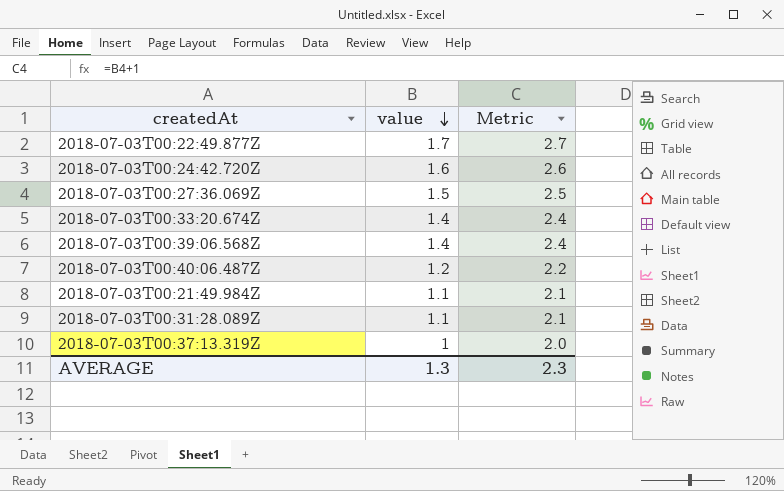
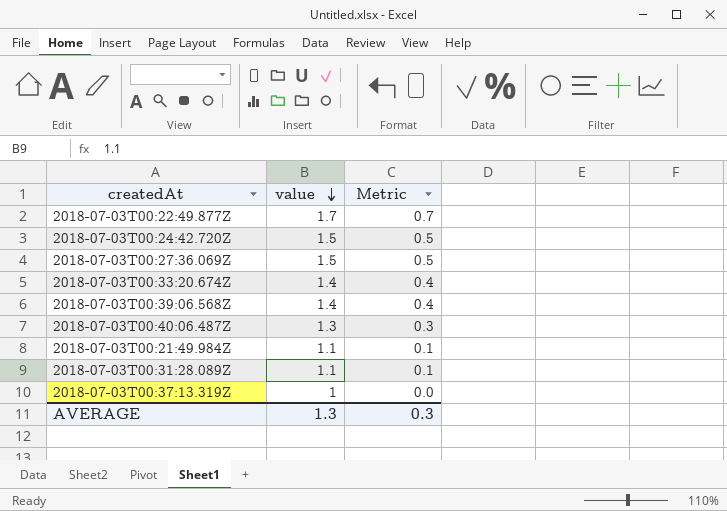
column Metric | formula: [value] + 1 -> [value] - 1
2018-07-03T00:24:42.720Z | value: 1.6 -> 1.5
2018-07-03T00:40:06.487Z | value: 1.2 -> 1.3
AVERAGE | Metric: 2.3 -> 0.3

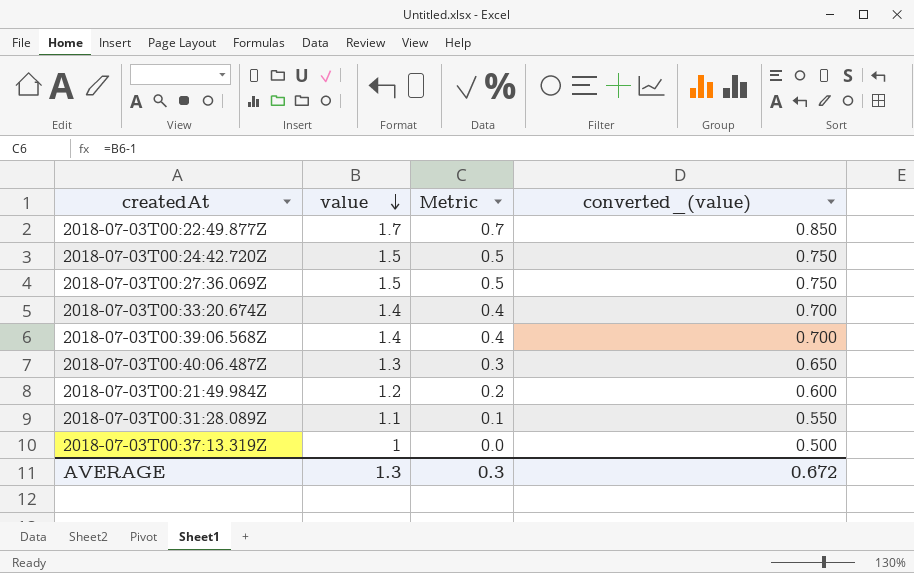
column converted_(value) | formula: none -> [value] * 0.5
2018-07-03T00:21:49.984Z | value: 1.1 -> 1.2
2018-07-03T00:21:49.984Z | Metric: 0.1 -> 0.2

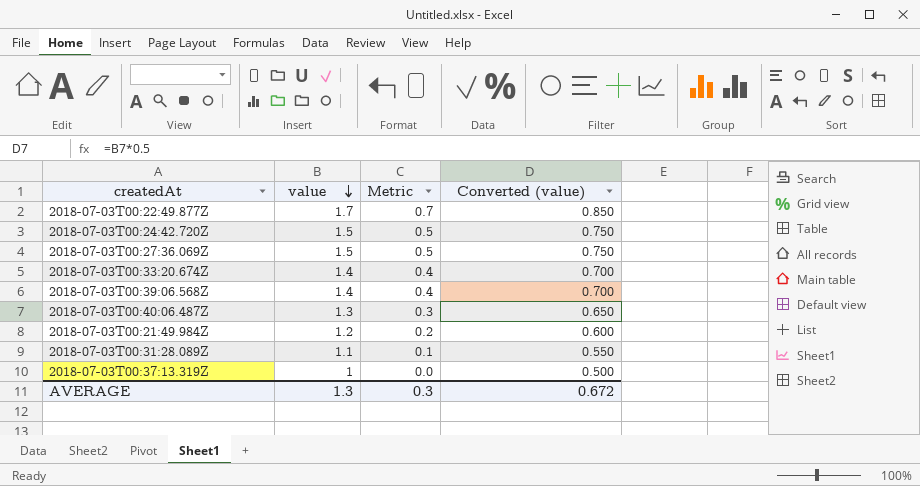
column name: converted_(value) -> Converted (value)

